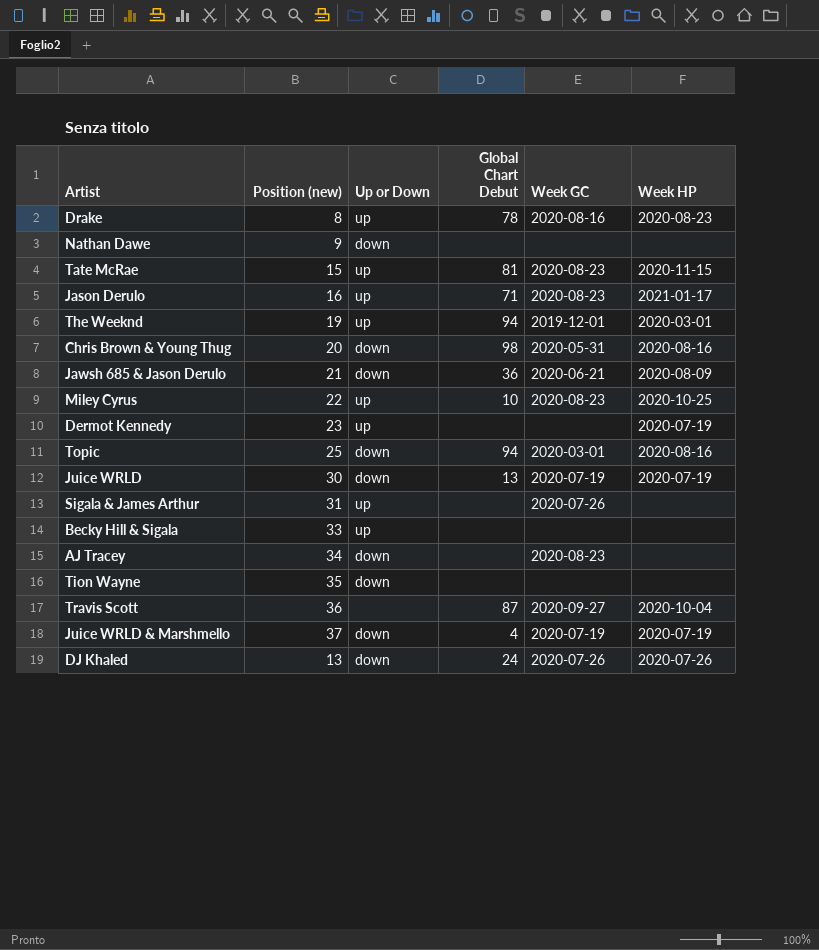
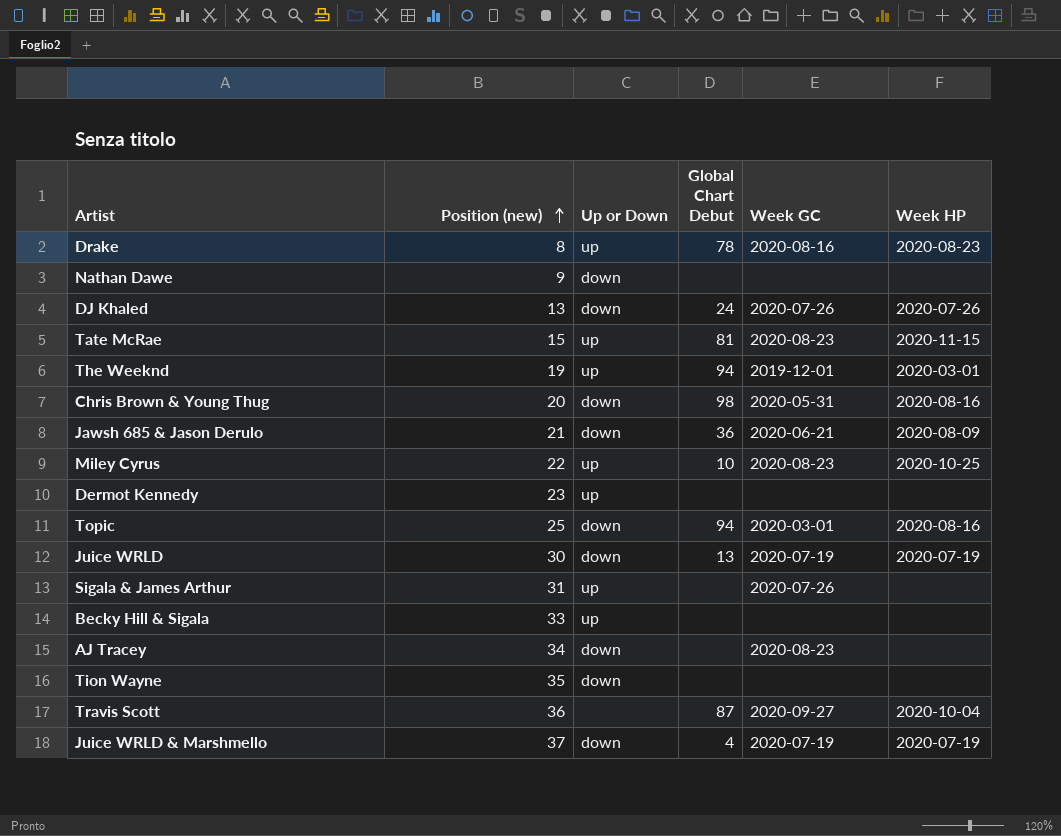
row order: none -> Position (new) ascending
row Jason Derulo: 16 | up | 71 | 2020-08-23 | 2021-01-17 -> none
Dermot Kennedy | Week HP: 2020-07-19 -> none

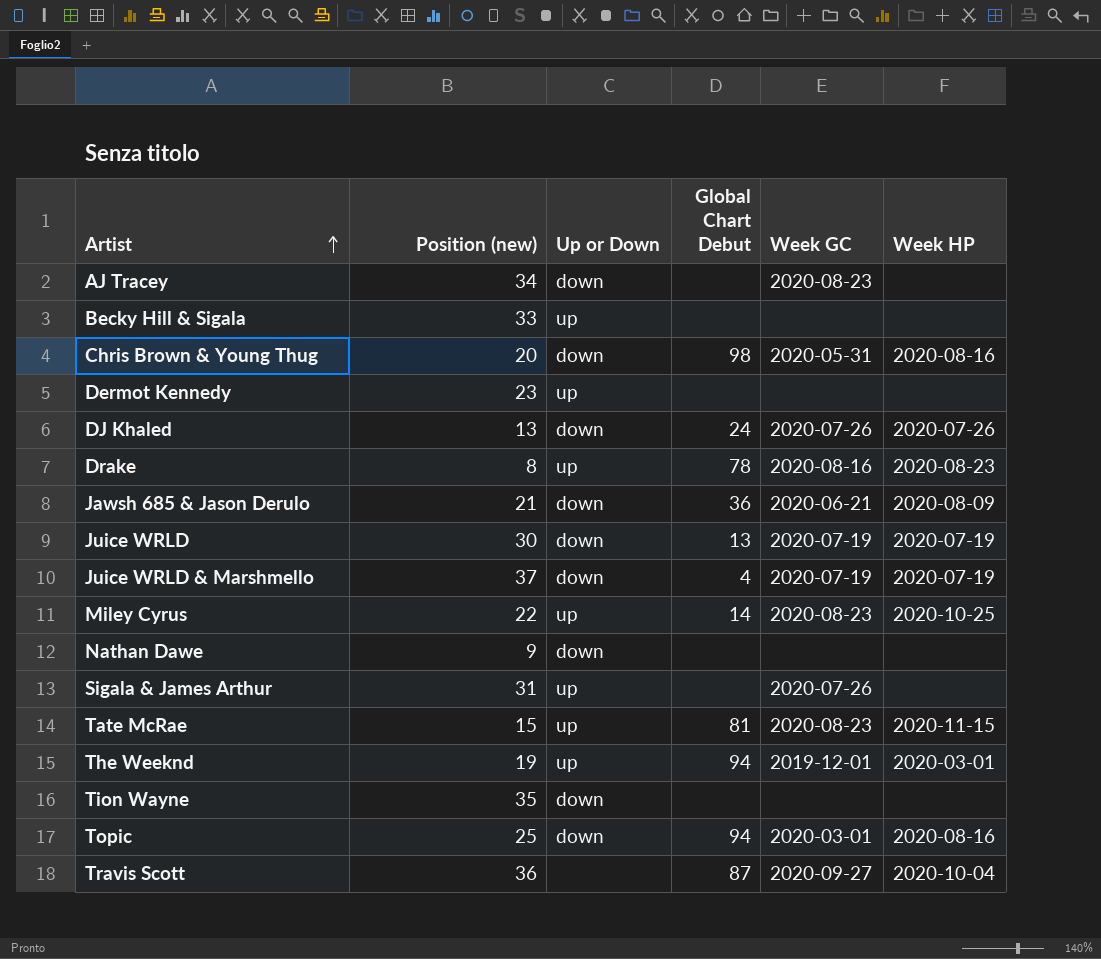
row order: Position (new) ascending -> Artist ascending
Miley Cyrus | Global Chart Debut: 10 -> 14

